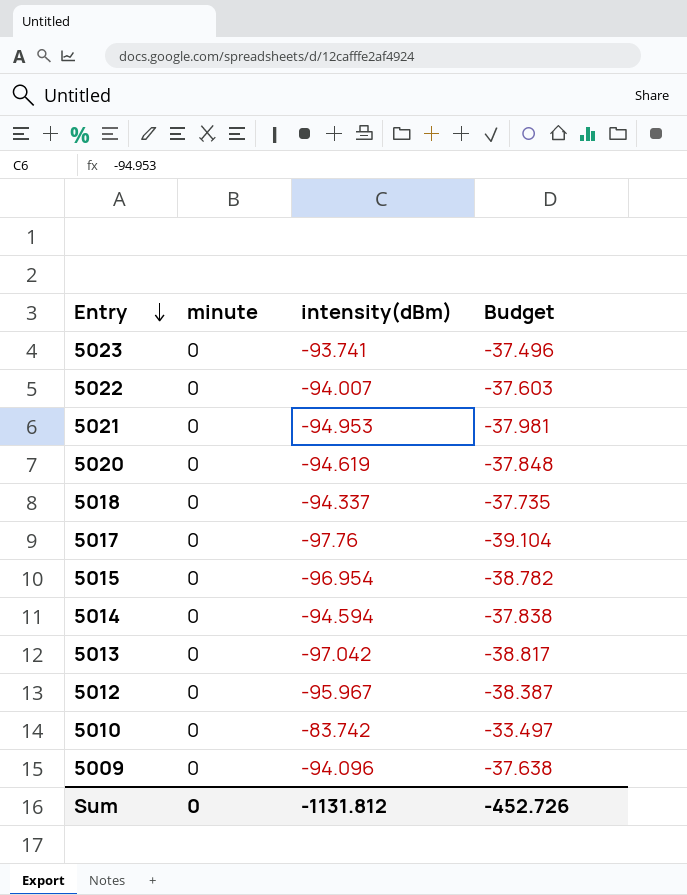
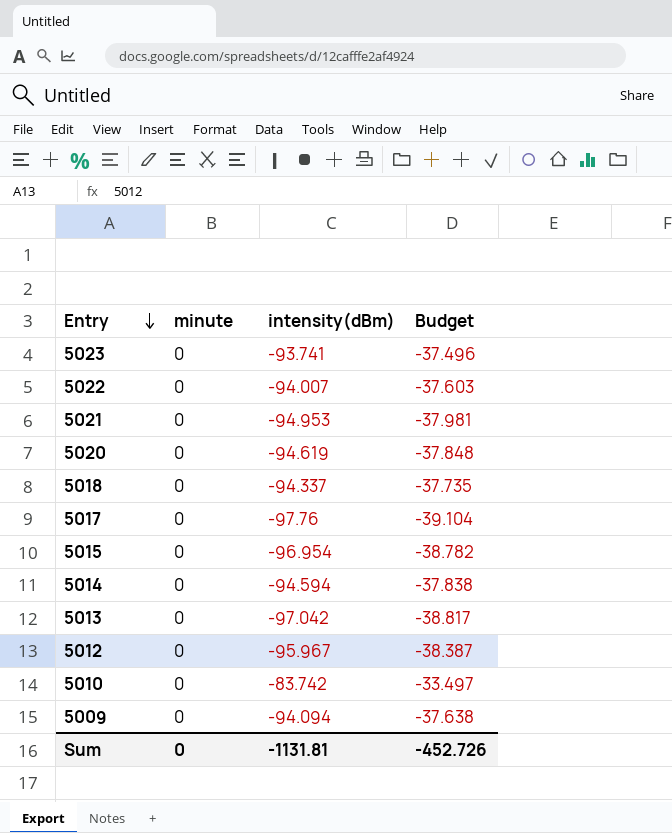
5009 | intensity(dBm): -94.096 -> -94.094
Sum | intensity(dBm): -1131.812 -> -1131.81

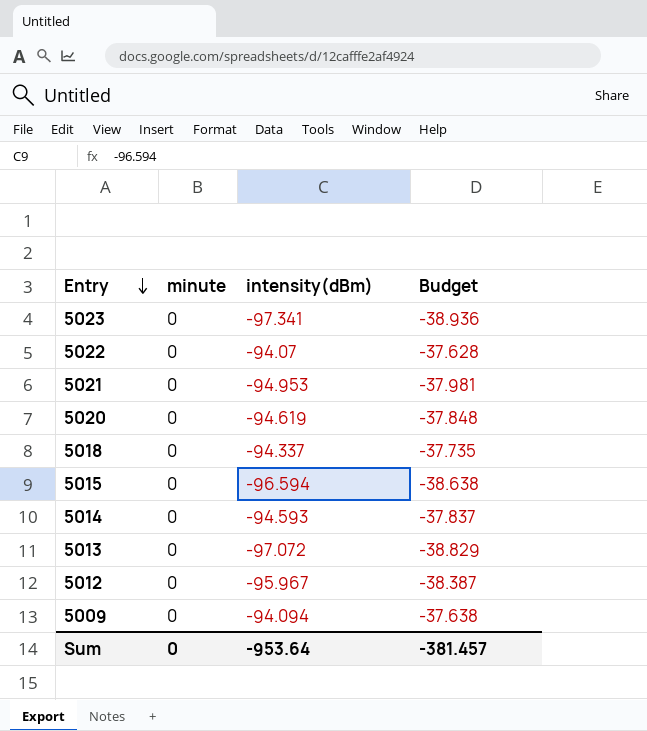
row 5017: 0 | -97.76 | -39.104 -> none
row 5010: 0 | -83.742 | -33.497 -> none
5023 | intensity(dBm): -93.741 -> -97.341
5023 | Budget: -37.496 -> -38.936
5022 | intensity(dBm): -94.007 -> -94.07
5022 | Budget: -37.603 -> -37.628
5015 | intensity(dBm): -96.954 -> -96.594
5015 | Budget: -38.782 -> -38.638
5014 | intensity(dBm): -94.594 -> -94.593
5014 | Budget: -37.838 -> -37.837
5013 | intensity(dBm): -97.042 -> -97.072
5013 | Budget: -38.817 -> -38.829
Sum | intensity(dBm): -1131.81 -> -953.64
Sum | Budget: -452.726 -> -381.457

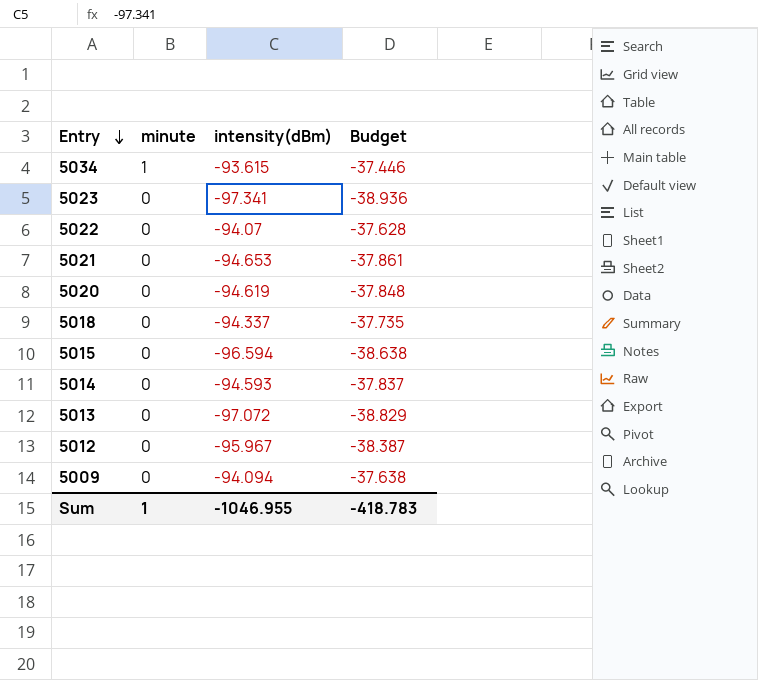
row 5034: none -> 1 | -93.615 | -37.446
5021 | intensity(dBm): -94.953 -> -94.653
5021 | Budget: -37.981 -> -37.861
Sum | minute: 0 -> 1
Sum | intensity(dBm): -953.64 -> -1046.955
Sum | Budget: -381.457 -> -418.783

